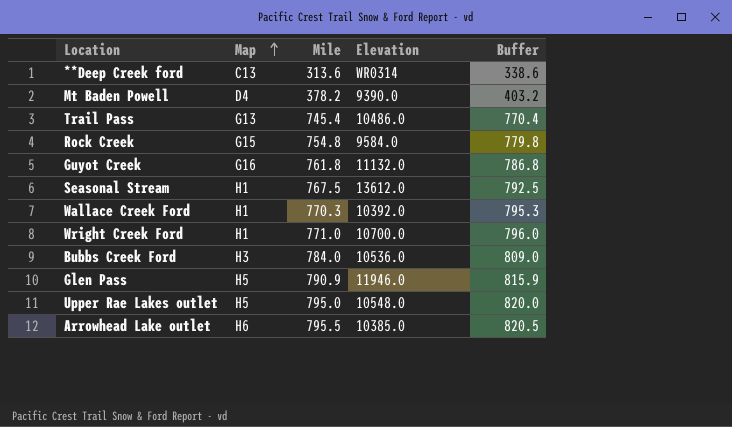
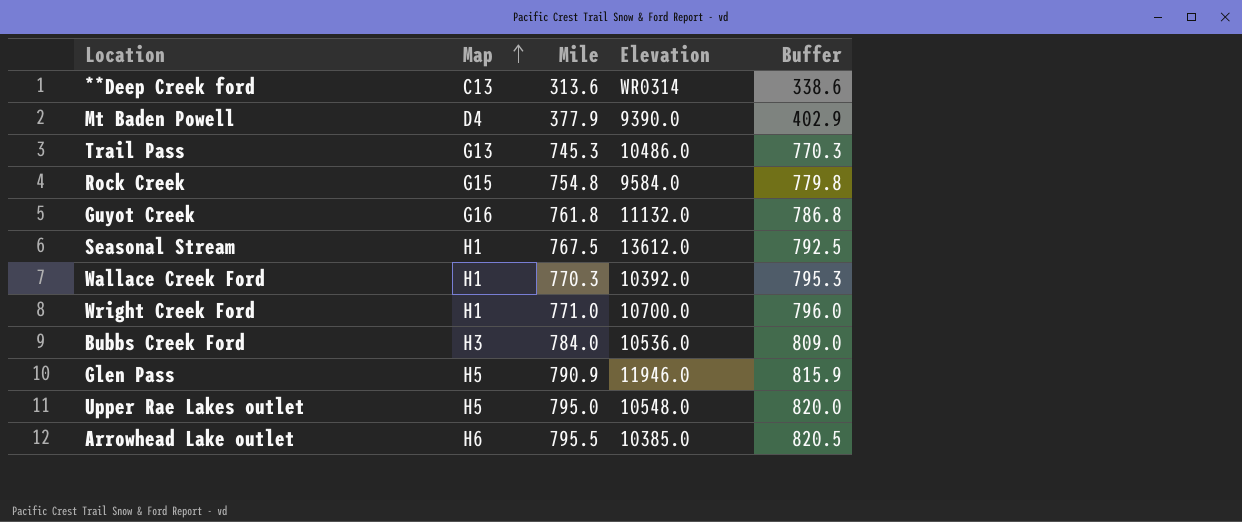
Mt Baden Powell | Mile: 378.2 -> 377.9
Mt Baden Powell | Buffer: 403.2 -> 402.9
Trail Pass | Mile: 745.4 -> 745.3
Trail Pass | Buffer: 770.4 -> 770.3

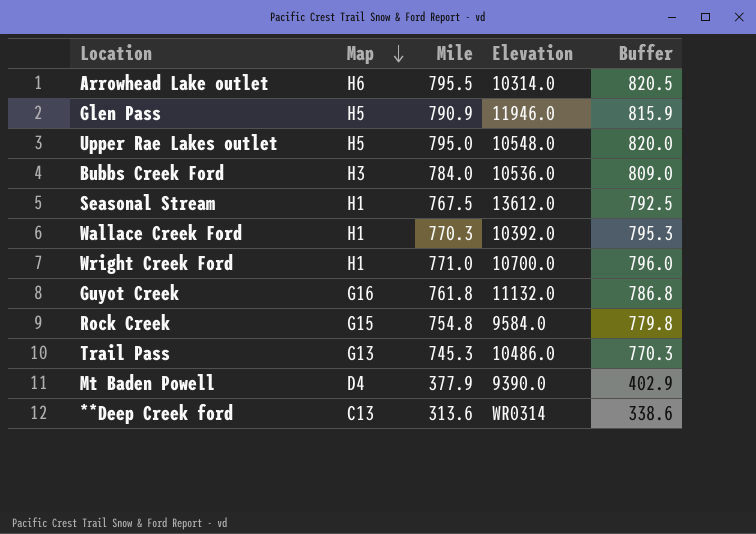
row order: Map ascending -> Map descending
Arrowhead Lake outlet | Elevation: 10385.0 -> 10314.0

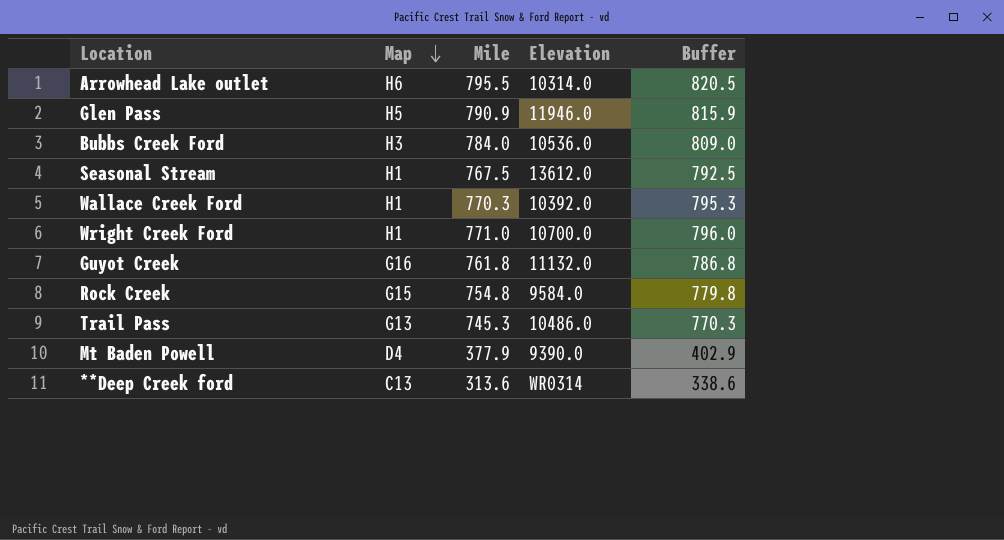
row Upper Rae Lakes outlet: H5 | 795.0 | 10548.0 | 820.0 -> none

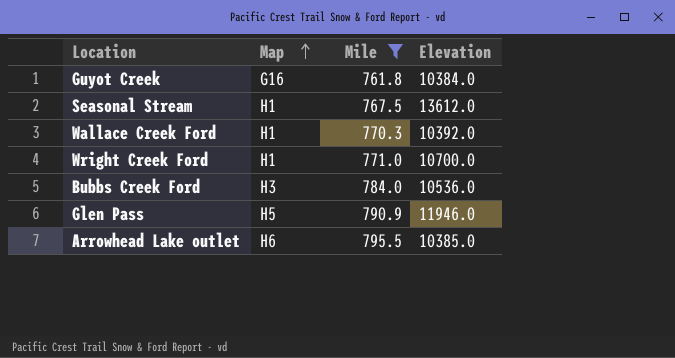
filter: none -> Mile >= 761.8
row order: Map descending -> Map ascending
column Buffer | formula: [Mile] + 25 -> none
Guyot Creek | Elevation: 11132.0 -> 10384.0
Arrowhead Lake outlet | Elevation: 10314.0 -> 10385.0

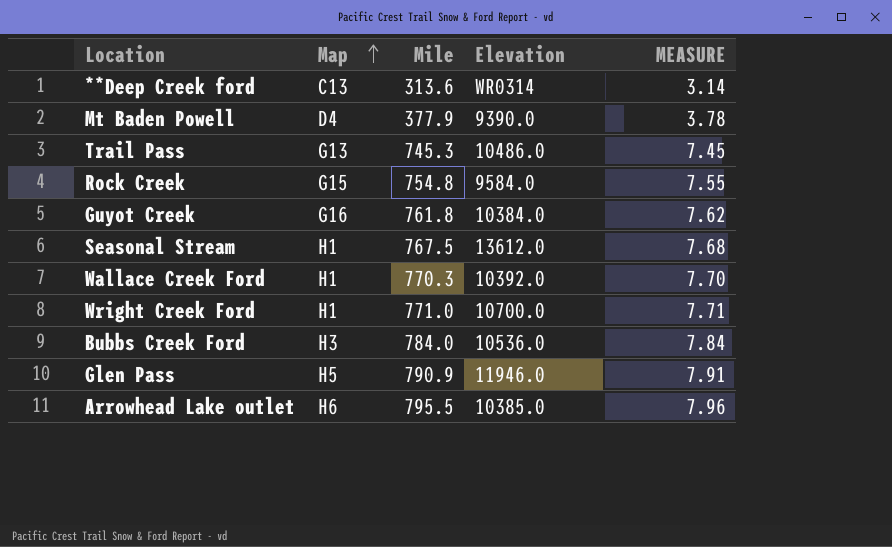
filter: Mile >= 761.8 -> none
column MEASURE | formula: none -> [Mile] * 0.01

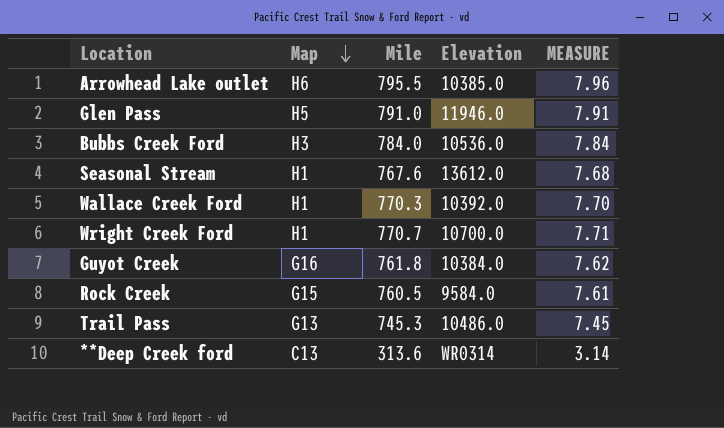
row order: Map ascending -> Map descending
row Mt Baden Powell: D4 | 377.9 | 9390.0 | 3.78 -> none
Glen Pass | Mile: 790.9 -> 791.0
Seasonal Stream | Mile: 767.5 -> 767.6
Wright Creek Ford | Mile: 771.0 -> 770.7
Rock Creek | Mile: 754.8 -> 760.5
Rock Creek | MEASURE: 7.55 -> 7.61

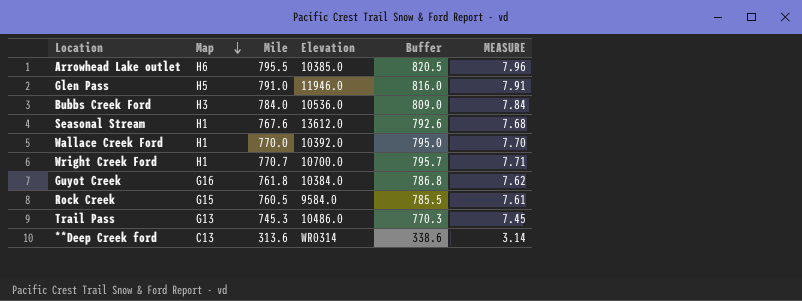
column Buffer | formula: none -> [Mile] + 25
Wallace Creek Ford | Mile: 770.3 -> 770.0

